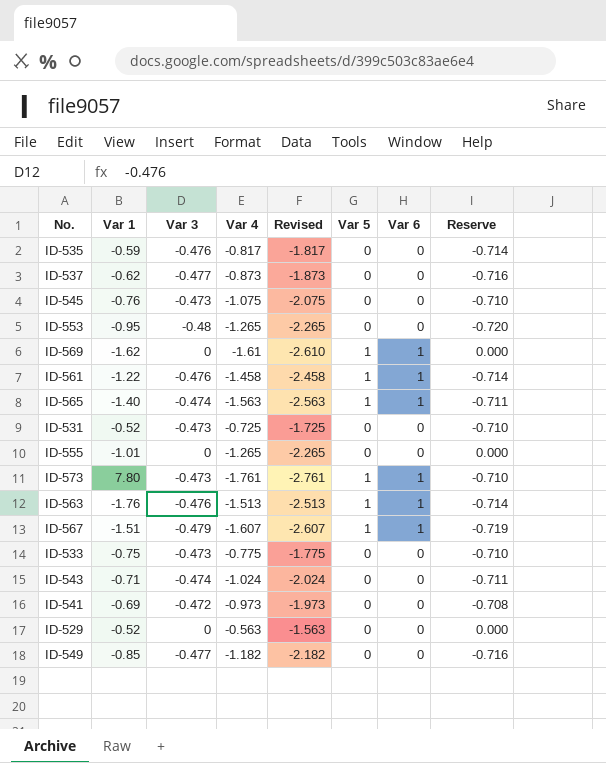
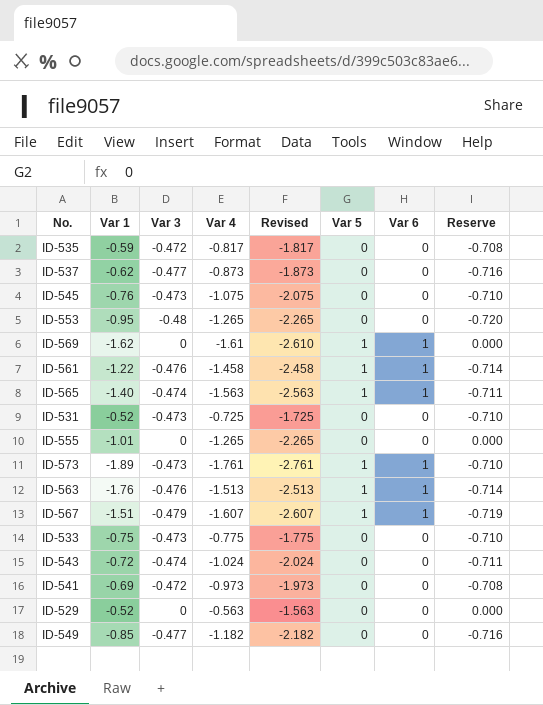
ID-535 | Var 3: -0.476 -> -0.472
ID-535 | Reserve: -0.714 -> -0.708
ID-573 | Var 1: 7.80 -> -1.89
ID-543 | Var 1: -0.71 -> -0.72

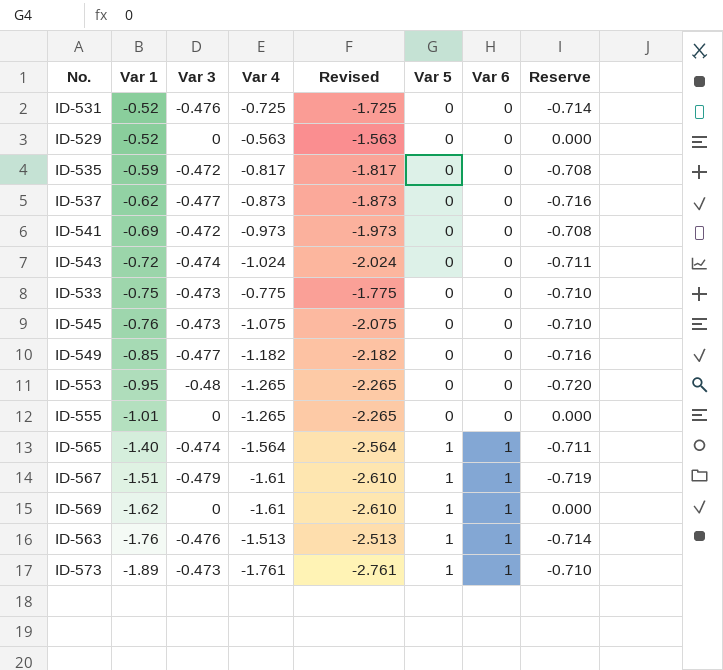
row order: none -> Var 1 descending
row ID-561: -1.22 | -0.476 | -1.458 | -2.458 | 1 | 1 | -0.714 -> none
ID-531 | Var 3: -0.473 -> -0.476
ID-531 | Reserve: -0.710 -> -0.714
ID-565 | Var 4: -1.563 -> -1.564
ID-565 | Revised: -2.563 -> -2.564
ID-567 | Var 4: -1.607 -> -1.61
ID-567 | Revised: -2.607 -> -2.610

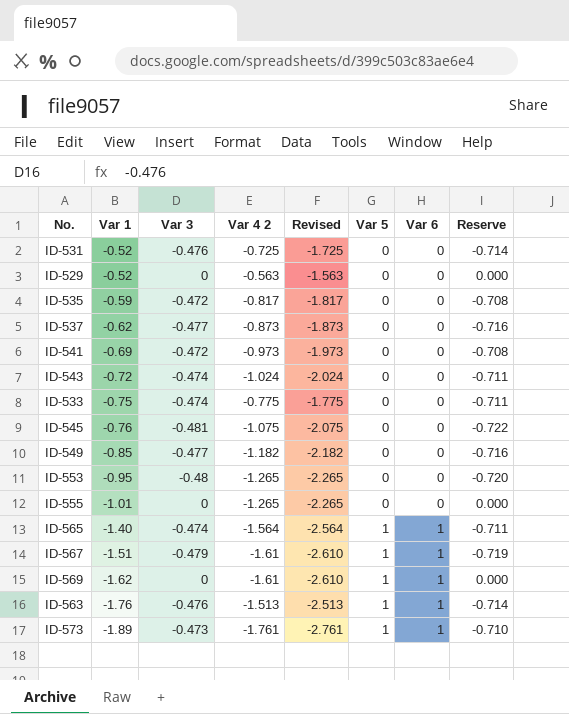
column name: Var 4 -> Var 4 2
ID-533 | Var 3: -0.473 -> -0.474
ID-533 | Reserve: -0.710 -> -0.711
ID-545 | Var 3: -0.473 -> -0.481
ID-545 | Reserve: -0.710 -> -0.722

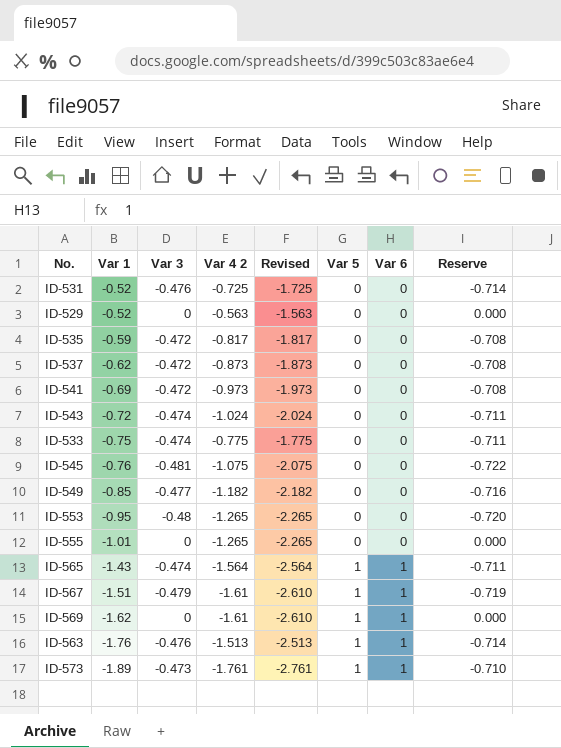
ID-537 | Var 3: -0.477 -> -0.472
ID-537 | Reserve: -0.716 -> -0.708
ID-565 | Var 1: -1.40 -> -1.43

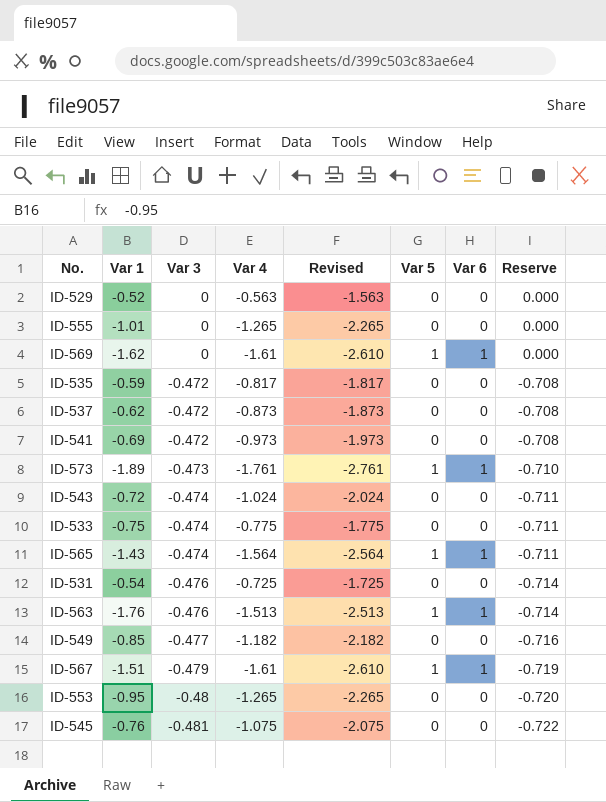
row order: Var 1 descending -> Var 3 descending
column name: Var 4 2 -> Var 4
ID-531 | Var 1: -0.52 -> -0.54

